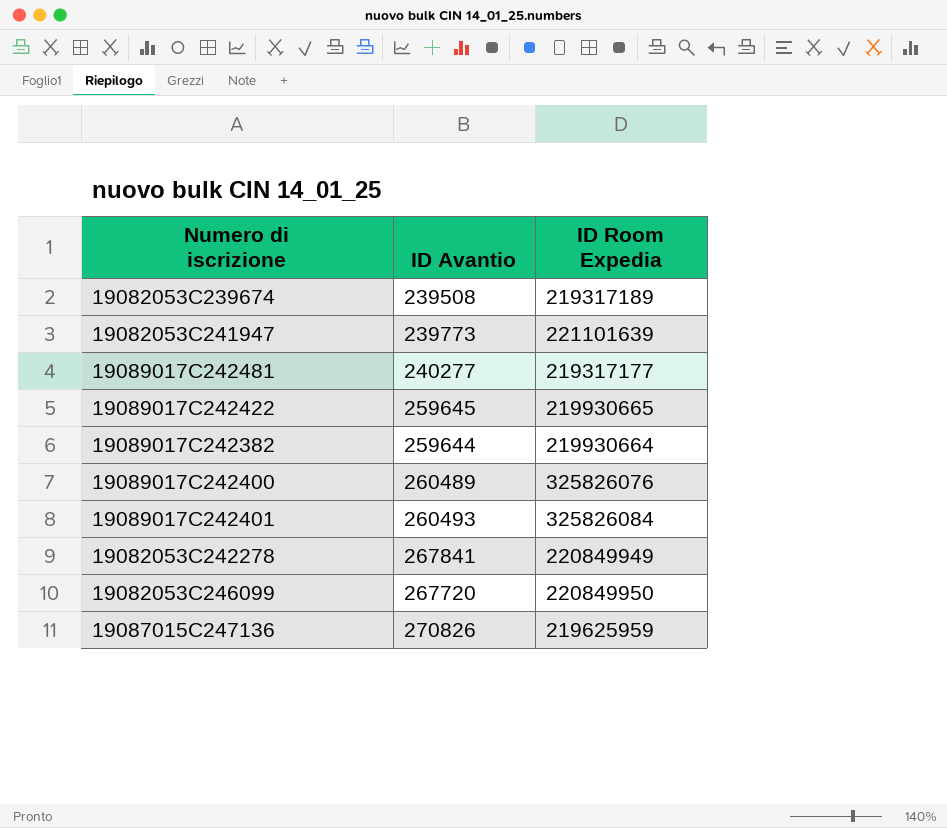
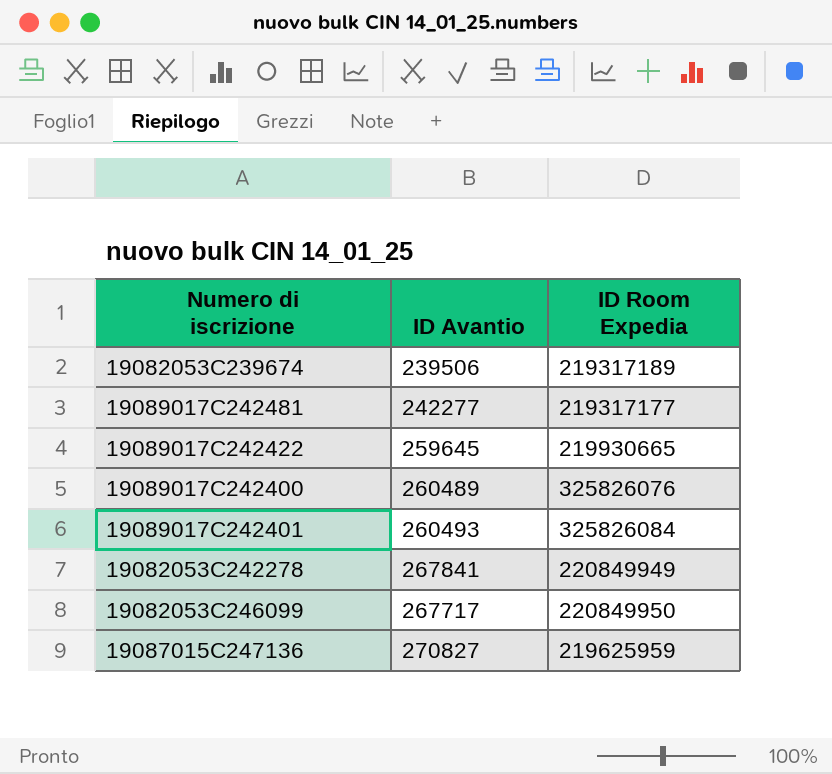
row 19082053C241947: 239773 | 221101639 -> none
row 19089017C242382: 259644 | 219930664 -> none
19082053C239674 | ID Avantio: 239508 -> 239506
19089017C242481 | ID Avantio: 240277 -> 242277
19082053C246099 | ID Avantio: 267720 -> 267717
19087015C247136 | ID Avantio: 270826 -> 270827

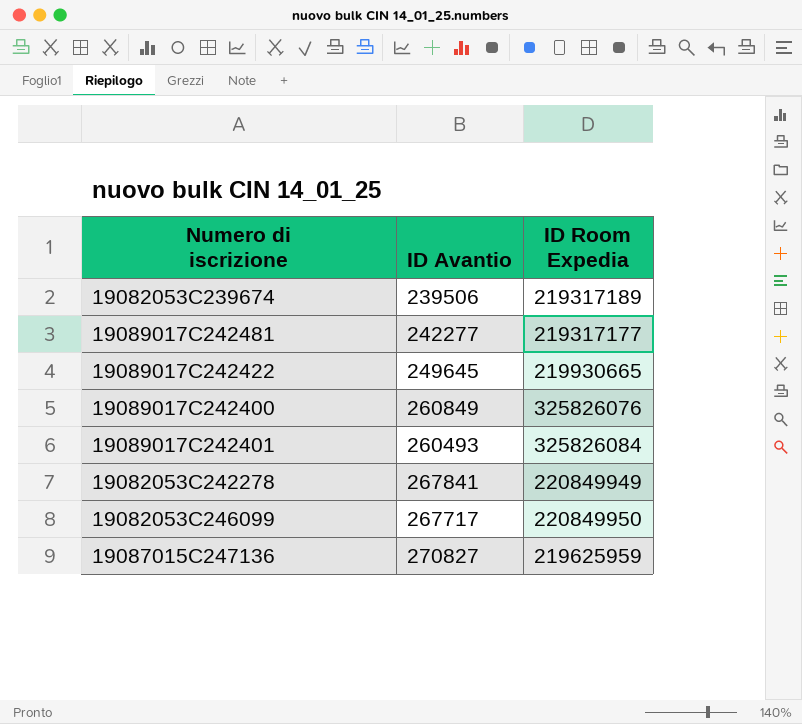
19089017C242422 | ID Avantio: 259645 -> 249645
19089017C242400 | ID Avantio: 260489 -> 260849

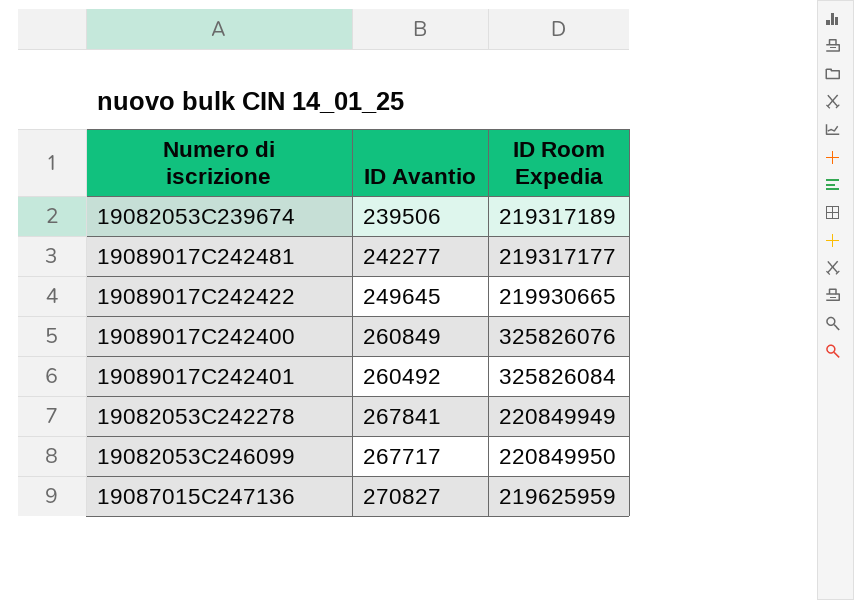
19089017C242401 | ID Avantio: 260493 -> 260492

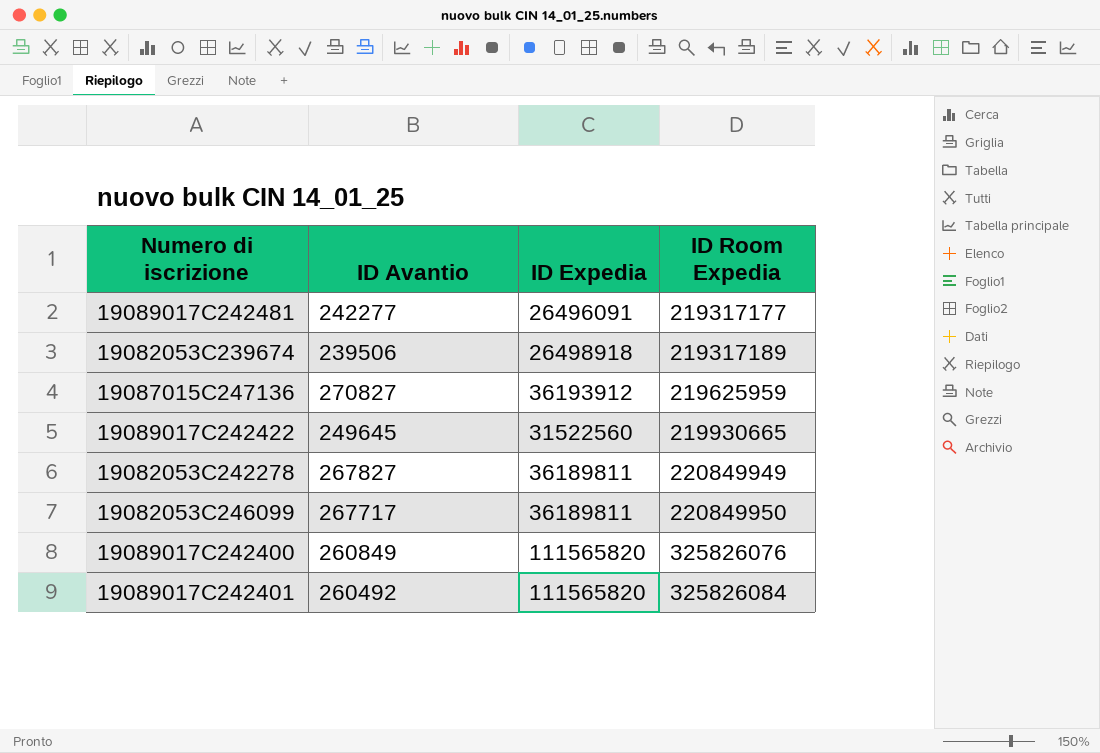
row order: none -> ID Room Expedia ascending
column ID Expedia | position: none -> 3
19082053C242278 | ID Avantio: 267841 -> 267827

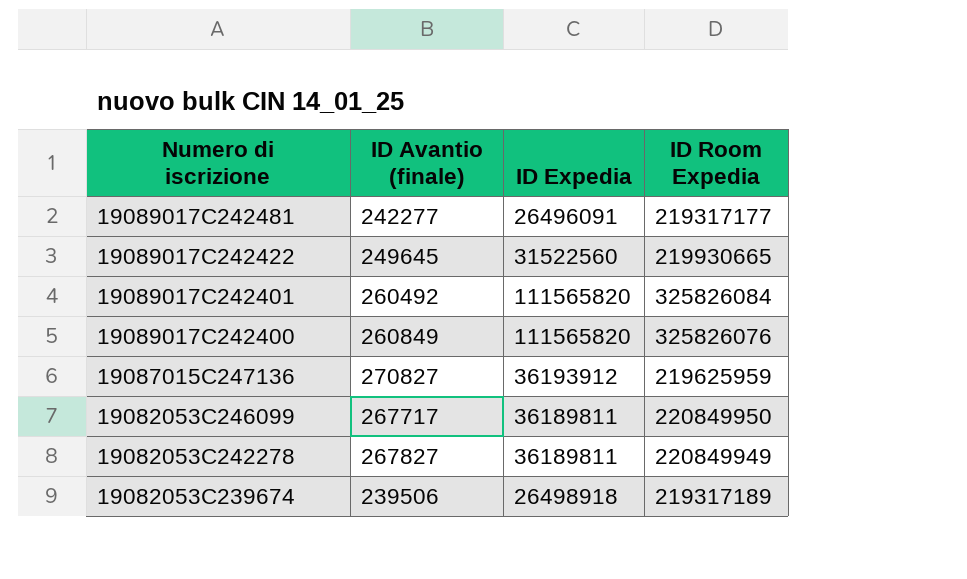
row order: ID Room Expedia ascending -> Numero di iscrizione descending
column name: ID Avantio -> ID Avantio (finale)

